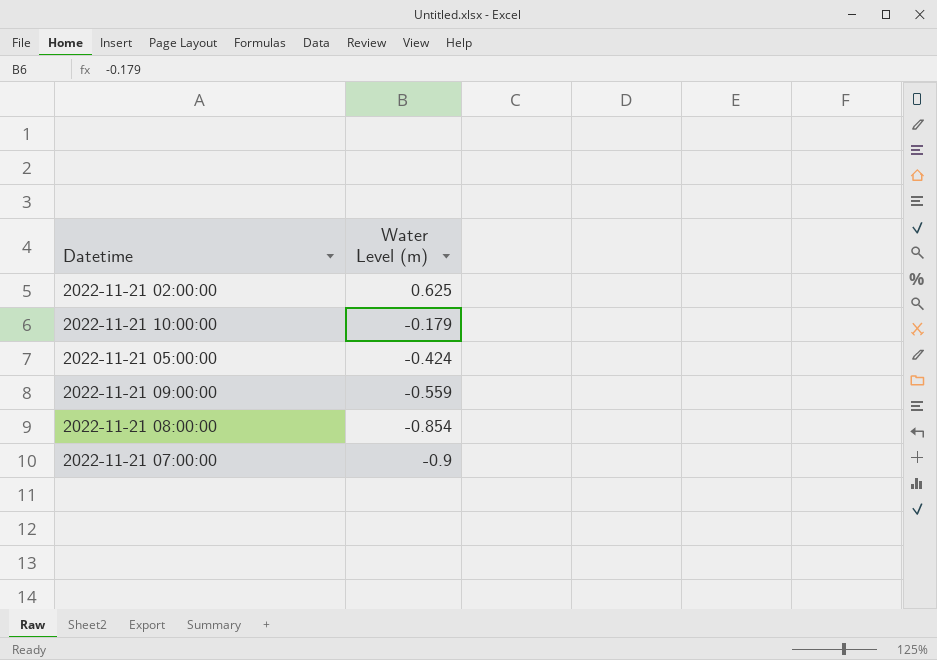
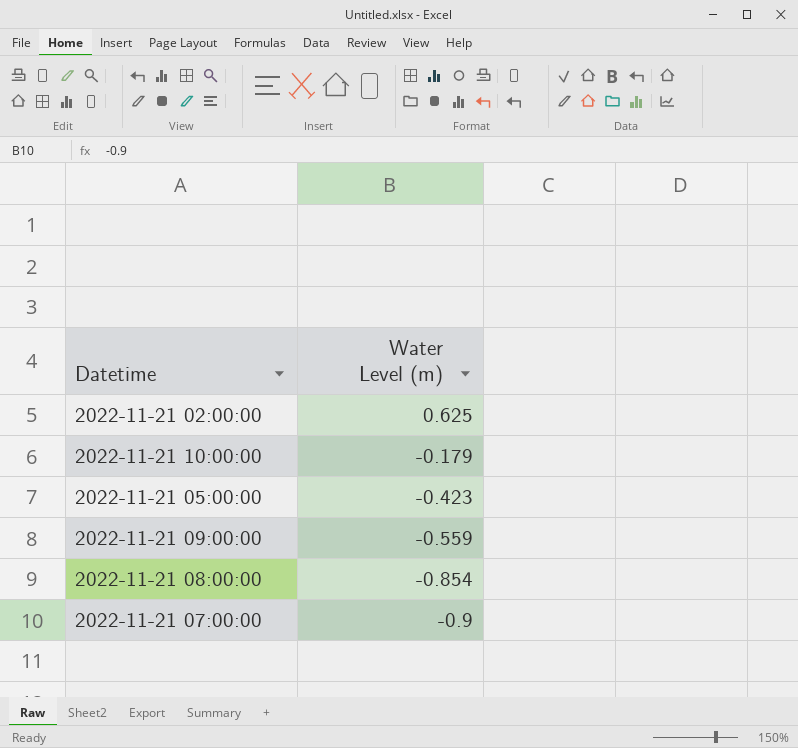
2022-11-21 05:00:00 | Water Level (m): -0.424 -> -0.423

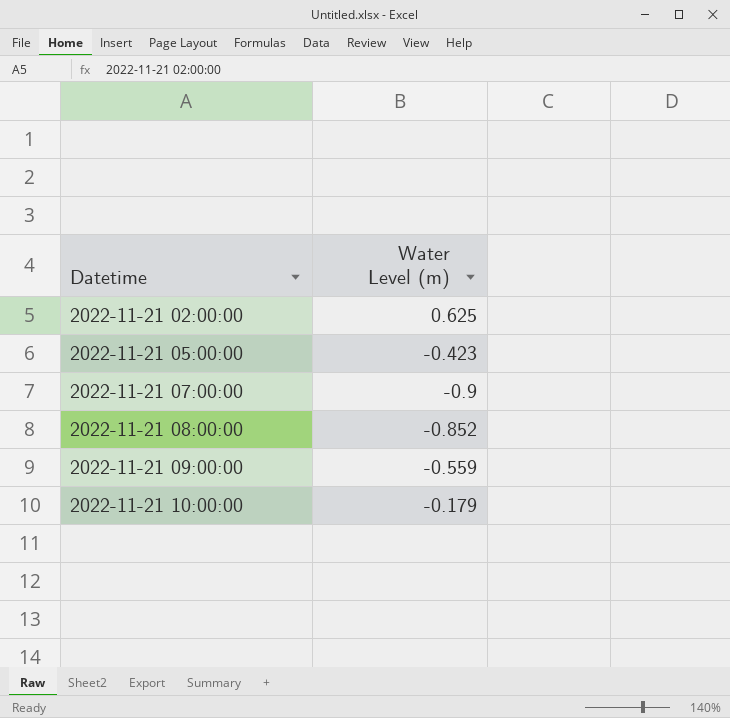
row order: Water Level (m) descending -> Datetime ascending
2022-11-21 08:00:00 | Water Level (m): -0.854 -> -0.852

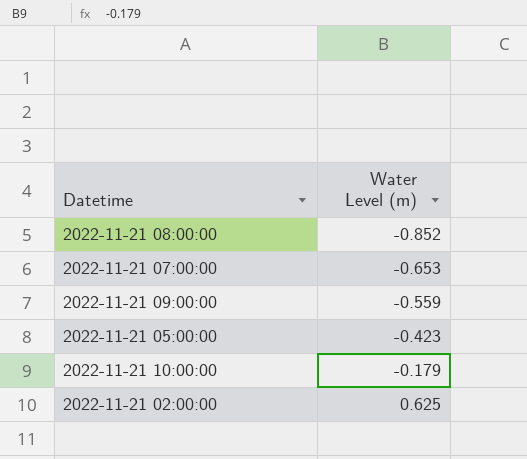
row order: Datetime ascending -> Water Level (m) ascending
2022-11-21 07:00:00 | Water Level (m): -0.9 -> -0.653

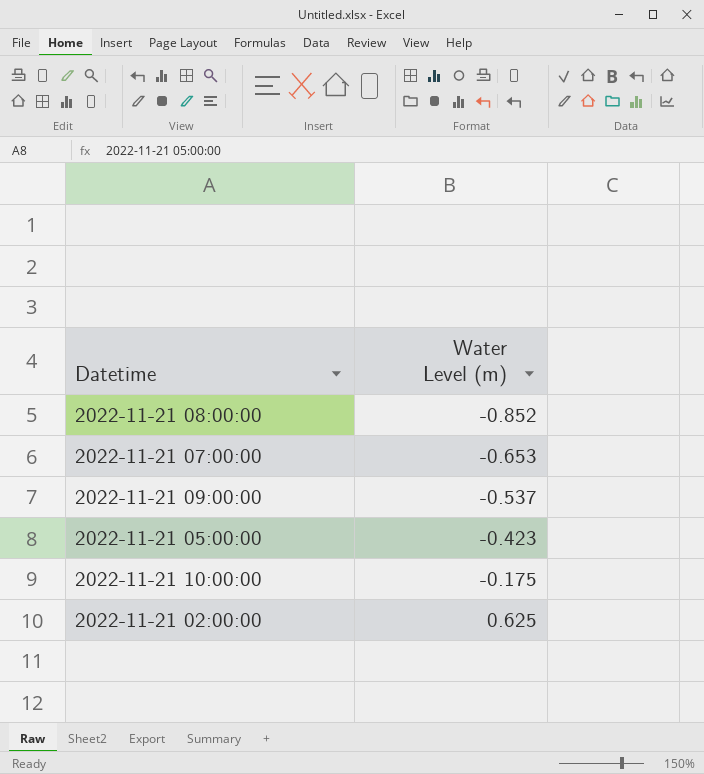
2022-11-21 09:00:00 | Water Level (m): -0.559 -> -0.537
2022-11-21 10:00:00 | Water Level (m): -0.179 -> -0.175

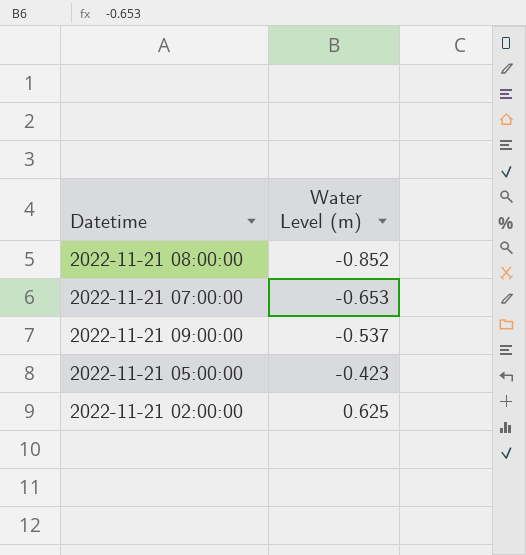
row 2022-11-21 10:00:00: -0.175 -> none

